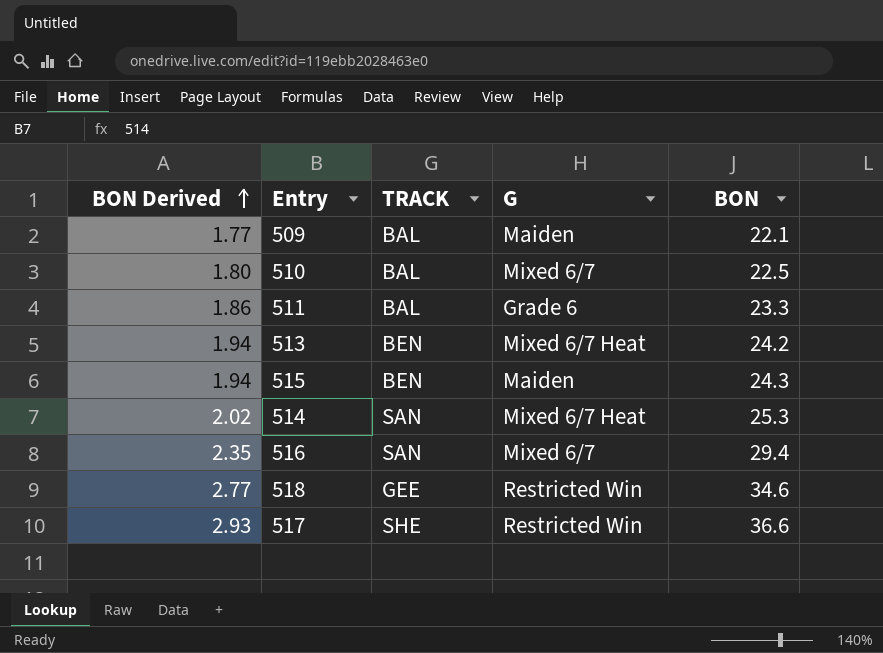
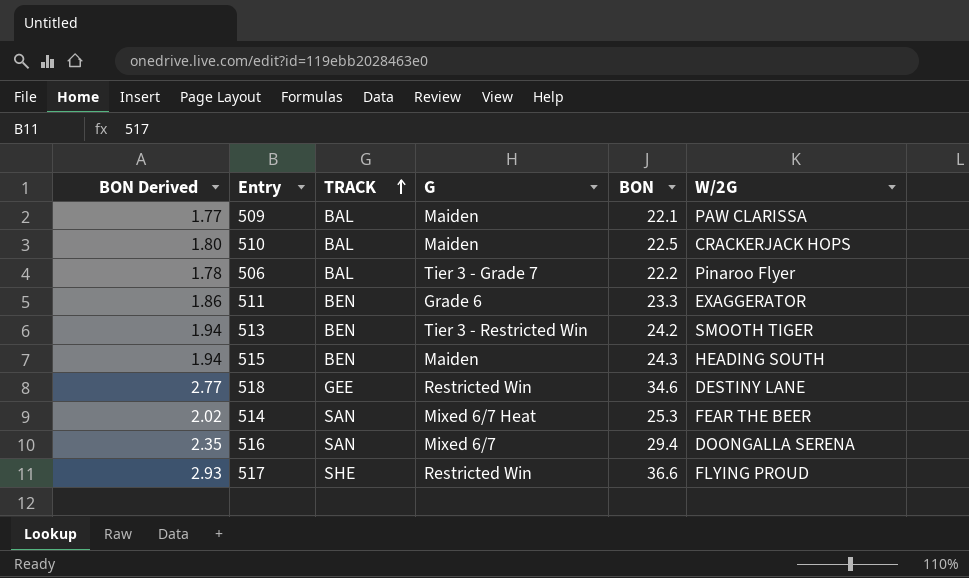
row order: BON Derived ascending -> TRACK ascending
column W/2G | position: none -> 6
510 | G: Mixed 6/7 -> Maiden
row 506: none -> 1.78 | BAL | Tier 3 - Grade 7 | 22.2 | Pinaroo Flyer
511 | TRACK: BAL -> BEN
513 | G: Mixed 6/7 Heat -> Tier 3 - Restricted Win

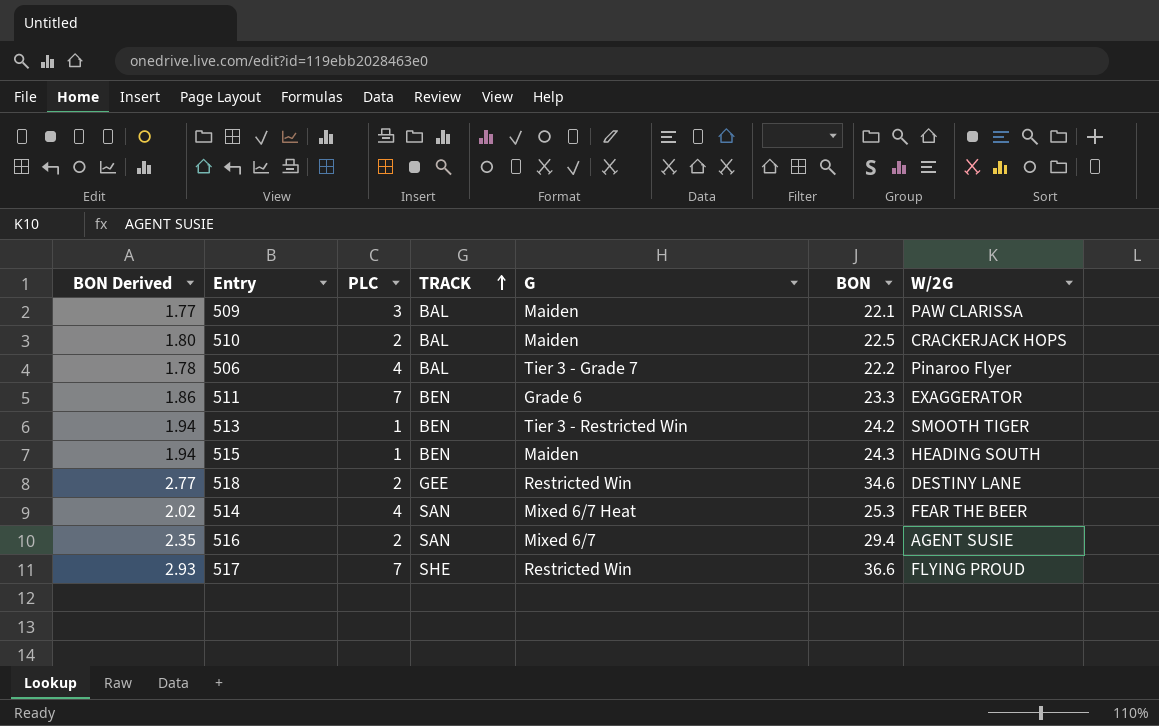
column PLC | position: none -> 3
516 | W/2G: DOONGALLA SERENA -> AGENT SUSIE

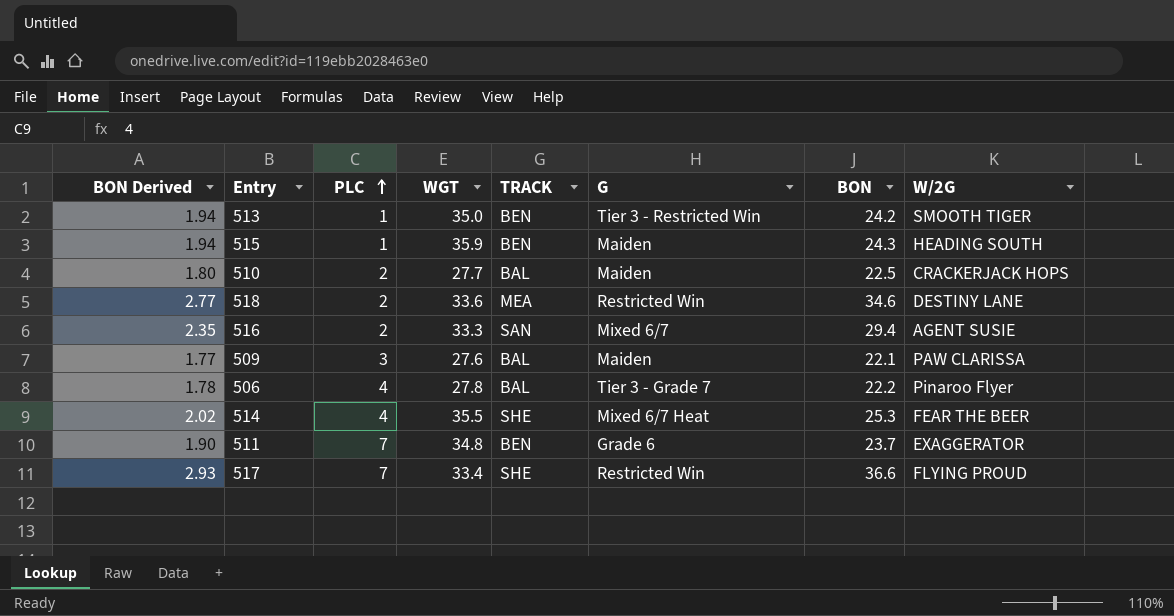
row order: TRACK ascending -> PLC ascending
column WGT | position: none -> 4
518 | TRACK: GEE -> MEA
514 | TRACK: SAN -> SHE
511 | BON Derived: 1.86 -> 1.90
511 | BON: 23.3 -> 23.7

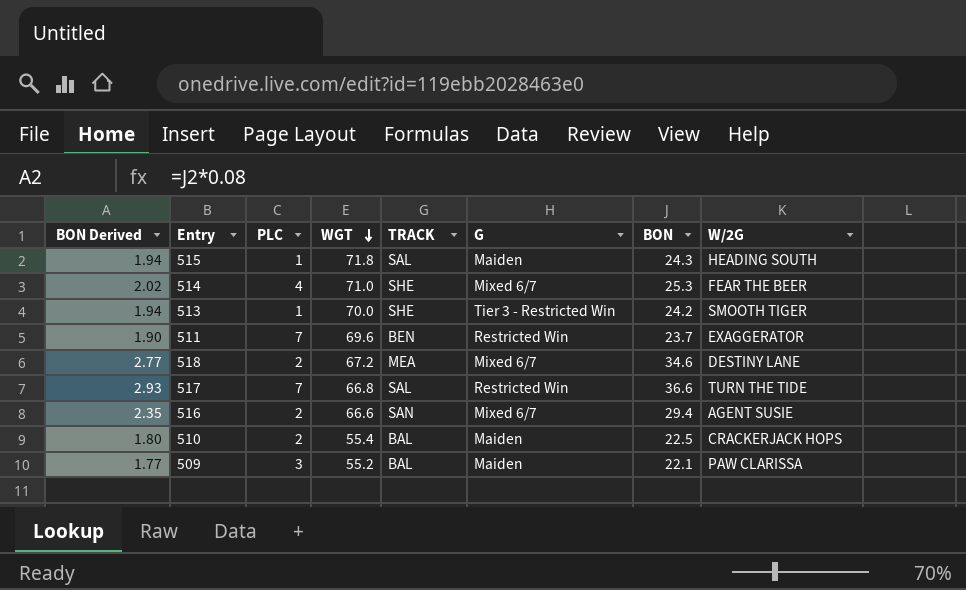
row order: PLC ascending -> WGT descending
row 506: 1.78 | 4 | 27.8 | BAL | Tier 3 - Grade 7 | 22.2 | Pinaroo Flyer -> none
515 | WGT: 35.9 -> 71.8
515 | TRACK: BEN -> SAL
514 | WGT: 35.5 -> 71.0
514 | G: Mixed 6/7 Heat -> Mixed 6/7
513 | WGT: 35.0 -> 70.0
513 | TRACK: BEN -> SHE
511 | WGT: 34.8 -> 69.6
511 | G: Grade 6 -> Restricted Win
518 | WGT: 33.6 -> 67.2
518 | G: Restricted Win -> Mixed 6/7
517 | WGT: 33.4 -> 66.8
517 | TRACK: SHE -> SAL
517 | W/2G: FLYING PROUD -> TURN THE TIDE
516 | WGT: 33.3 -> 66.6
510 | WGT: 27.7 -> 55.4
509 | WGT: 27.6 -> 55.2

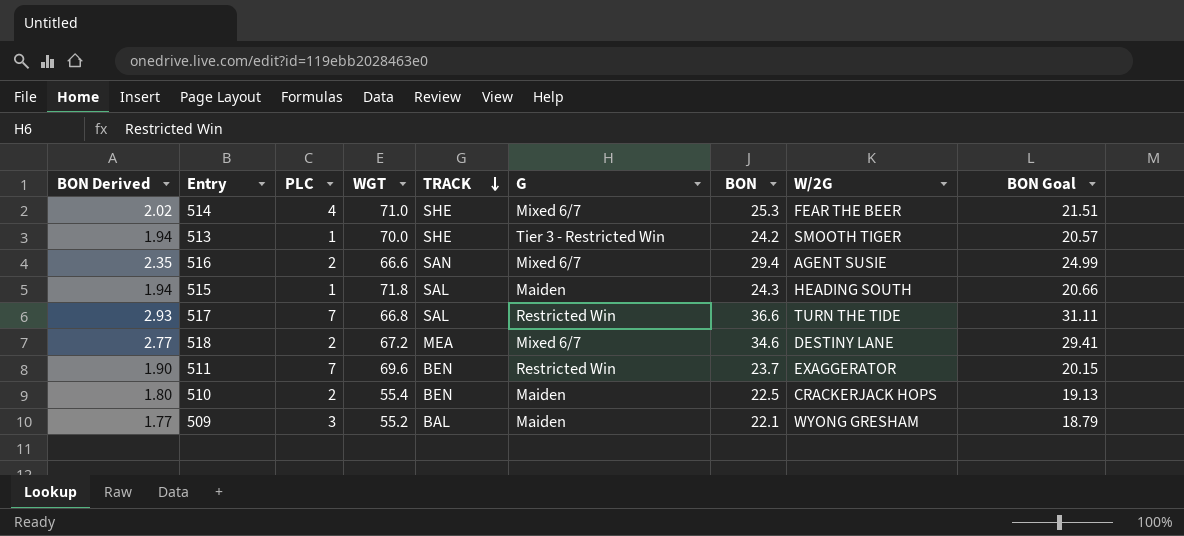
row order: WGT descending -> TRACK descending
column BON Goal | formula: none -> [BON] * 0.85
510 | TRACK: BAL -> BEN
509 | W/2G: PAW CLARISSA -> WYONG GRESHAM

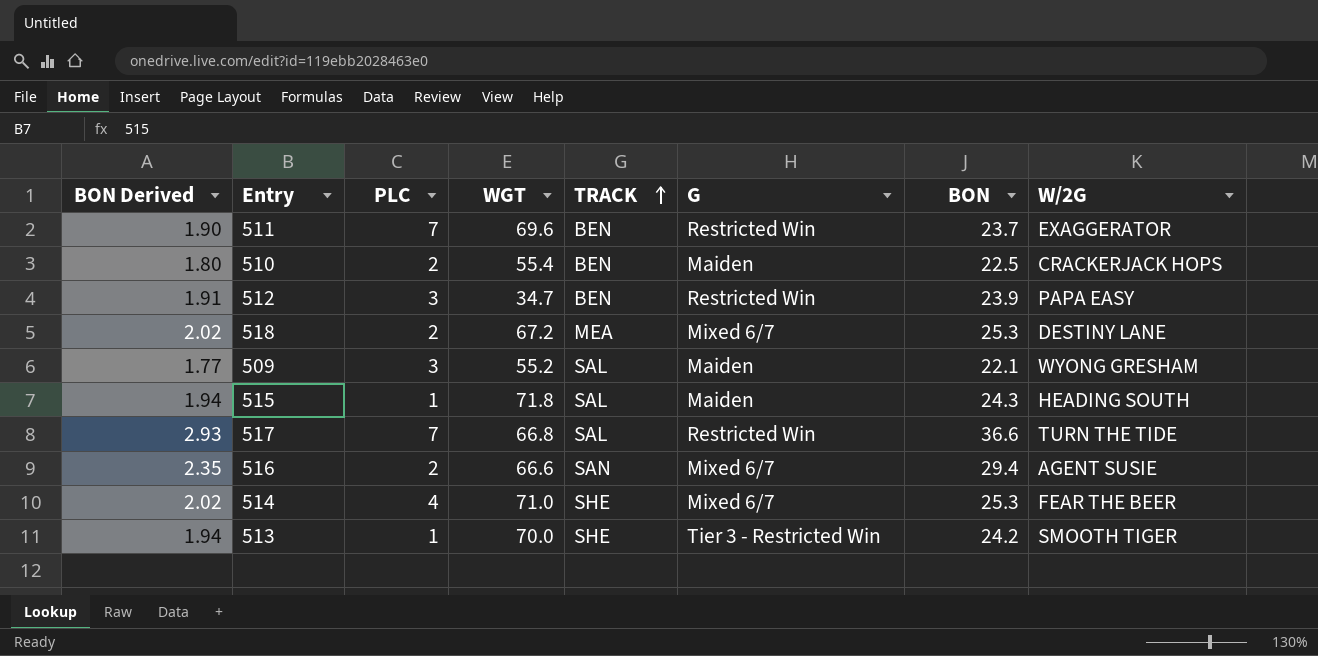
row order: TRACK descending -> TRACK ascending
column BON Goal | formula: [BON] * 0.85 -> none
row 512: none -> 1.91 | 3 | 34.7 | BEN | Restricted Win | 23.9 | PAPA EASY
518 | BON Derived: 2.77 -> 2.02
518 | BON: 34.6 -> 25.3
509 | TRACK: BAL -> SAL

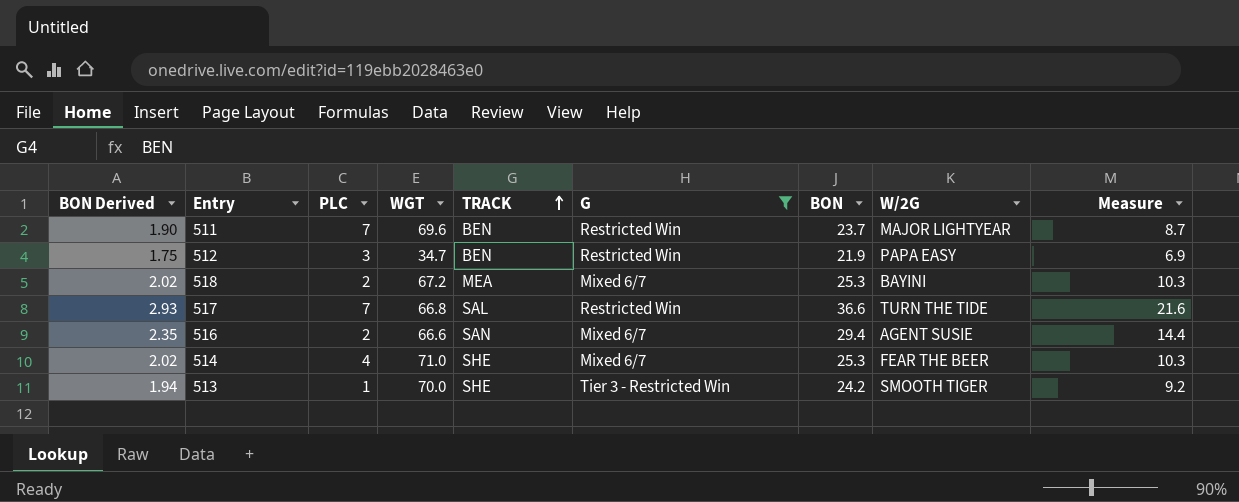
filter: none -> G != Maiden
column Measure | formula: none -> [BON] - 15
511 | W/2G: EXAGGERATOR -> MAJOR LIGHTYEAR
512 | BON Derived: 1.91 -> 1.75
512 | BON: 23.9 -> 21.9
518 | W/2G: DESTINY LANE -> BAYINI

